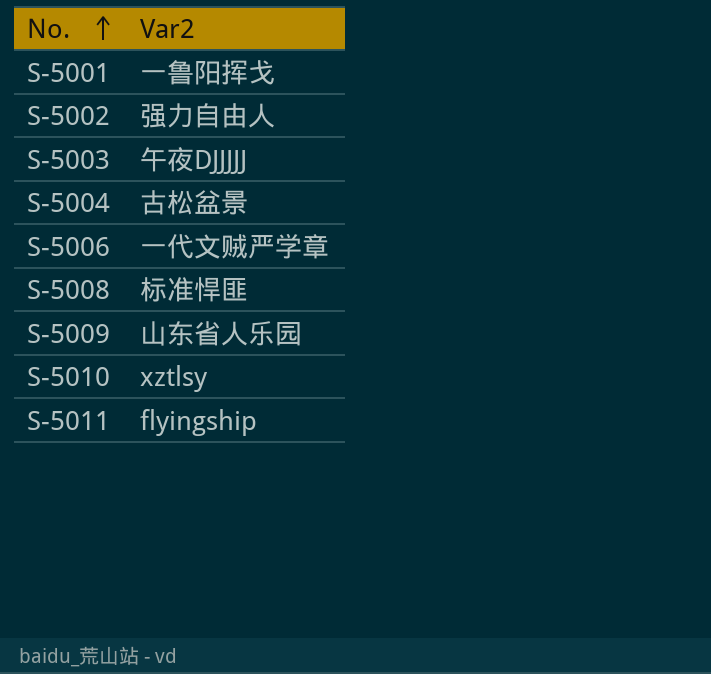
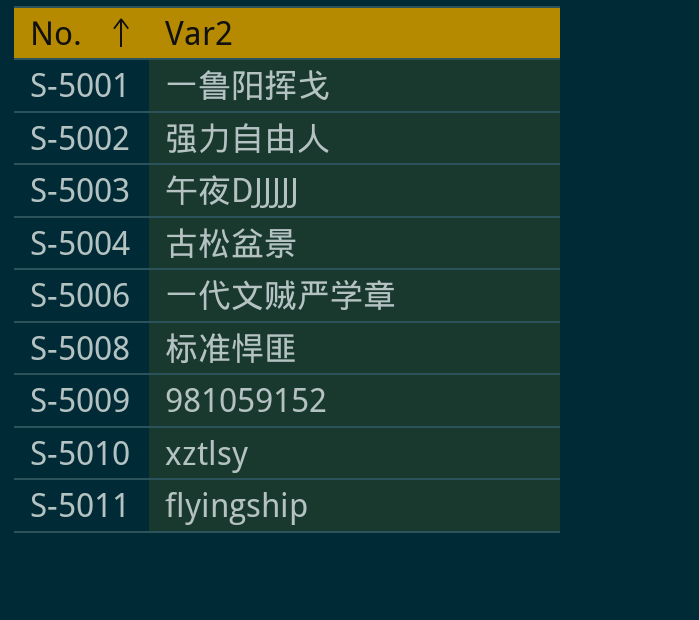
S-5009 | Var2: 山东省人乐园 -> 981059152

